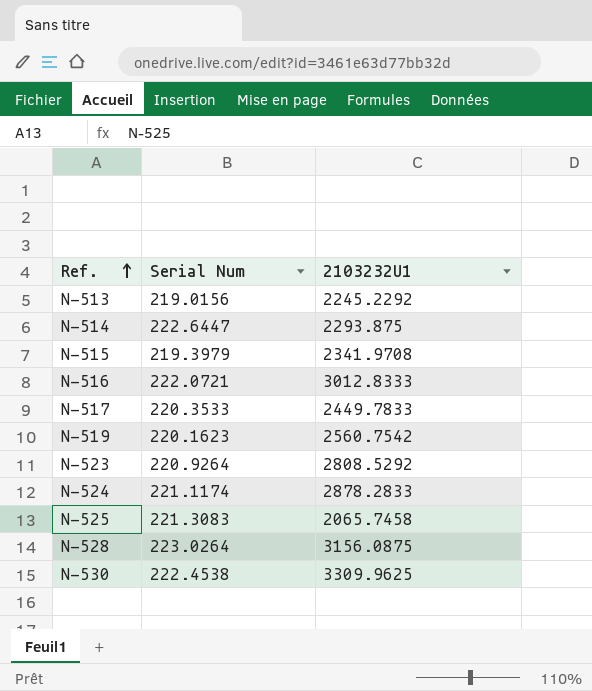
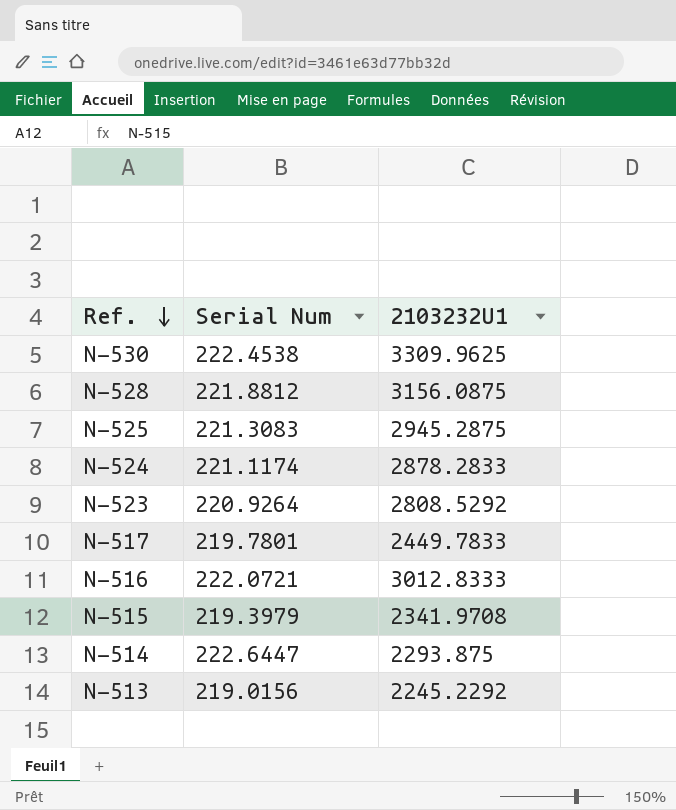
row order: Ref. ascending -> Ref. descending
row N-519: 220.1623 | 2560.7542 -> none
N-528 | Serial Num: 223.0264 -> 221.8812
N-525 | 2103232U1: 2065.7458 -> 2945.2875
N-517 | Serial Num: 220.3533 -> 219.7801

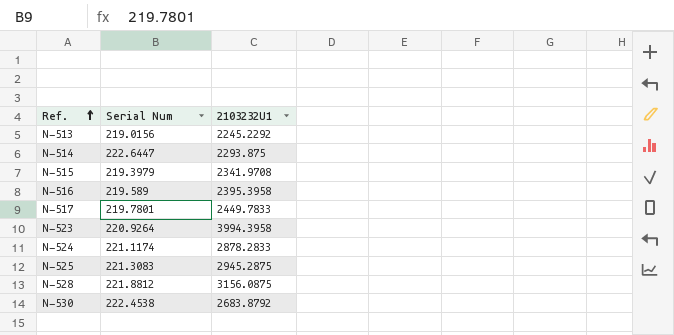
row order: Ref. descending -> Ref. ascending
N-516 | Serial Num: 222.0721 -> 219.589
N-516 | 2103232U1: 3012.8333 -> 2395.3958
N-523 | 2103232U1: 2808.5292 -> 3994.3958
N-530 | 2103232U1: 3309.9625 -> 2683.8792

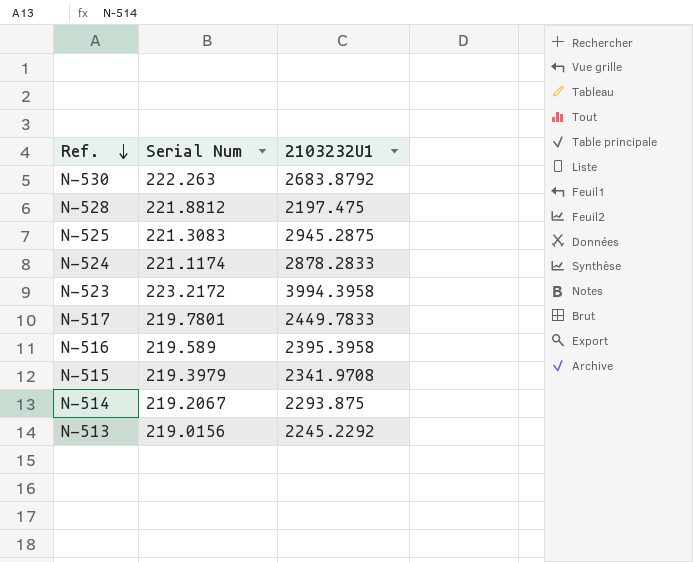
row order: Ref. ascending -> Ref. descending
N-530 | Serial Num: 222.4538 -> 222.263
N-528 | 2103232U1: 3156.0875 -> 2197.475
N-523 | Serial Num: 220.9264 -> 223.2172
N-514 | Serial Num: 222.6447 -> 219.2067

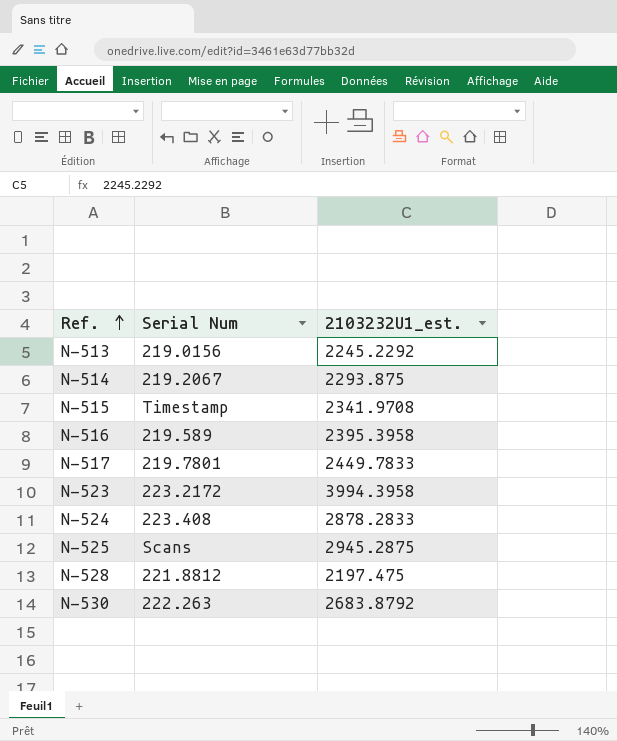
row order: Ref. descending -> Ref. ascending
column name: 2103232U1 -> 2103232U1_est.
N-515 | Serial Num: 219.3979 -> Timestamp
N-524 | Serial Num: 221.1174 -> 223.408
N-525 | Serial Num: 221.3083 -> Scans

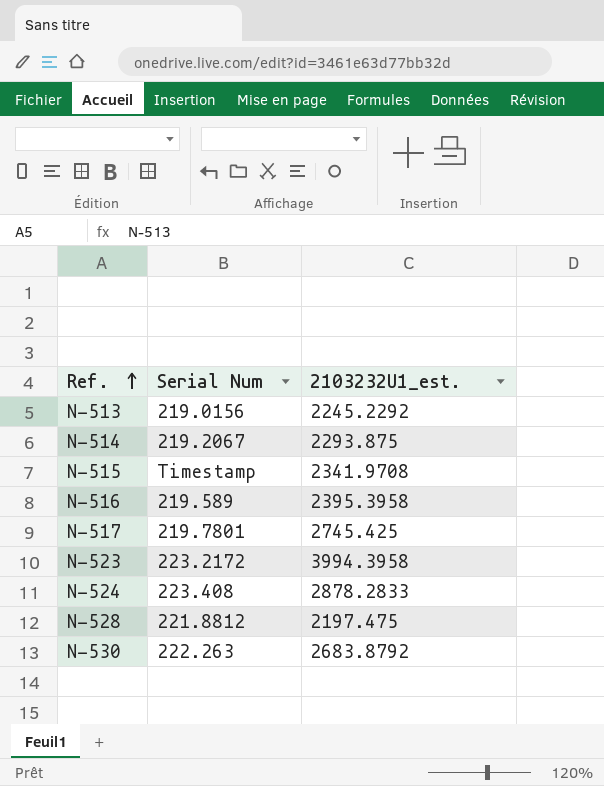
row N-525: Scans | 2945.2875 -> none
N-517 | 2103232U1_est.: 2449.7833 -> 2745.425

